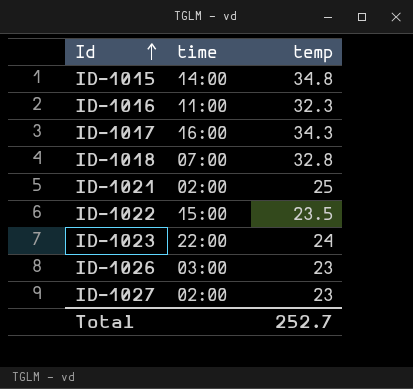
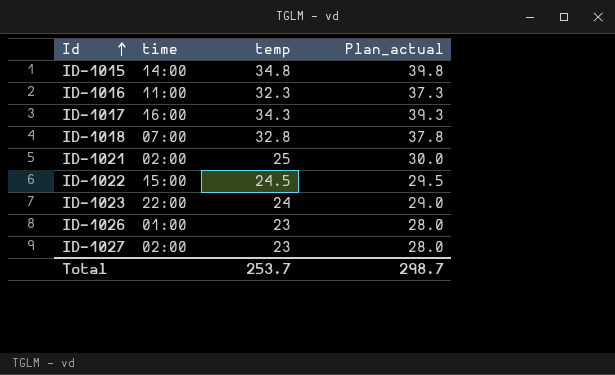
column Plan_actual | formula: none -> [temp] + 5
ID-1022 | temp: 23.5 -> 24.5
ID-1026 | time: 03:00 -> 01:00
Total | temp: 252.7 -> 253.7

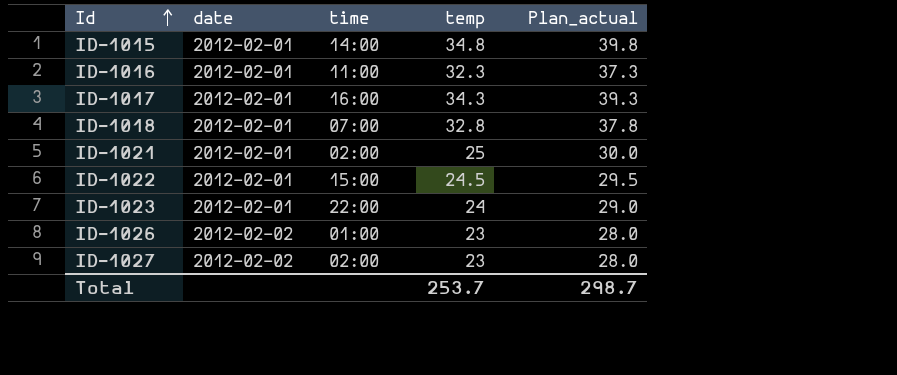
column date | position: none -> 2

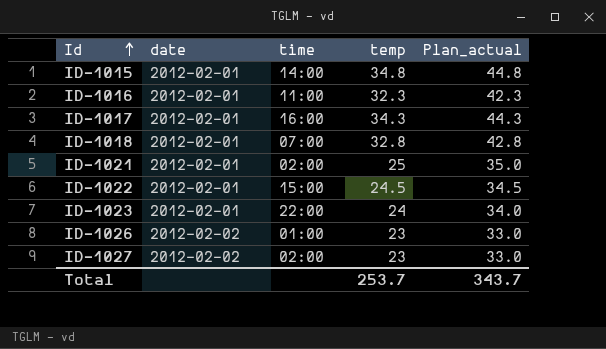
column Plan_actual | formula: [temp] + 5 -> [temp] + 10
Total | Plan_actual: 298.7 -> 343.7

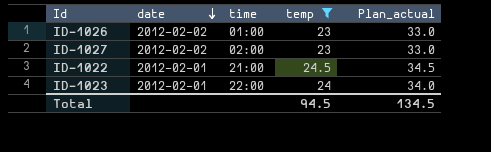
filter: none -> temp <= 24.5
row order: Id ascending -> date descending
ID-1022 | time: 15:00 -> 21:00
Total | temp: 253.7 -> 94.5
Total | Plan_actual: 343.7 -> 134.5

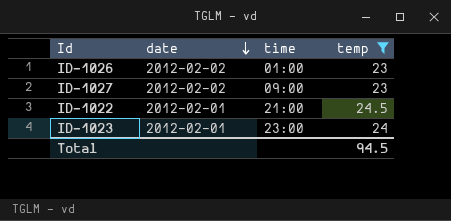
column Plan_actual | formula: [temp] + 10 -> none
ID-1027 | time: 02:00 -> 09:00
ID-1023 | time: 22:00 -> 23:00

